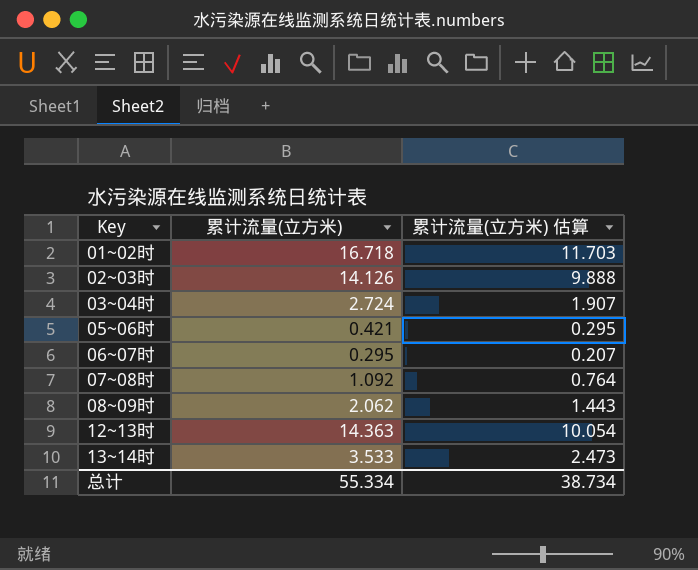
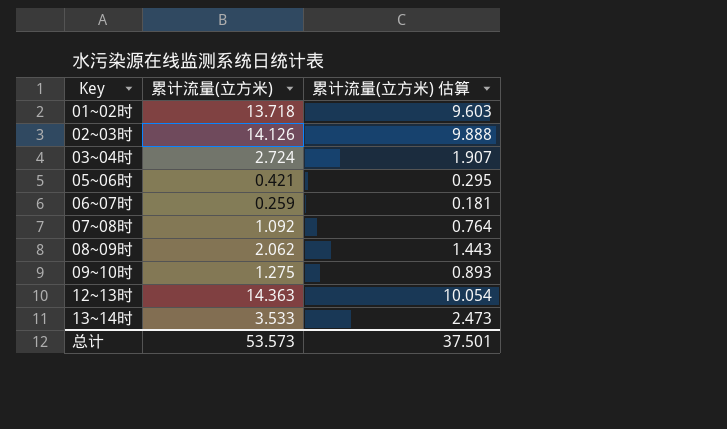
01~02时 | 累计流量(立方米): 16.718 -> 13.718
01~02时 | 累计流量(立方米) 估算: 11.703 -> 9.603
06~07时 | 累计流量(立方米): 0.295 -> 0.259
06~07时 | 累计流量(立方米) 估算: 0.207 -> 0.181
row 09~10时: none -> 1.275 | 0.893
总计 | 累计流量(立方米): 55.334 -> 53.573
总计 | 累计流量(立方米) 估算: 38.734 -> 37.501

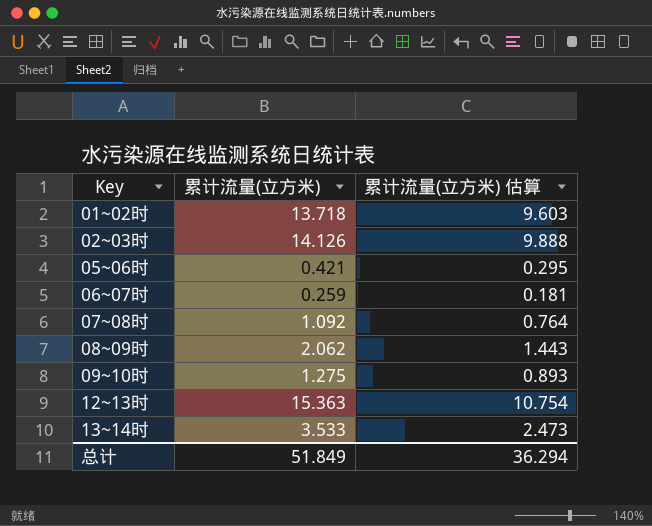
row 03~04时: 2.724 | 1.907 -> none
12~13时 | 累计流量(立方米): 14.363 -> 15.363
12~13时 | 累计流量(立方米) 估算: 10.054 -> 10.754
总计 | 累计流量(立方米): 53.573 -> 51.849
总计 | 累计流量(立方米) 估算: 37.501 -> 36.294

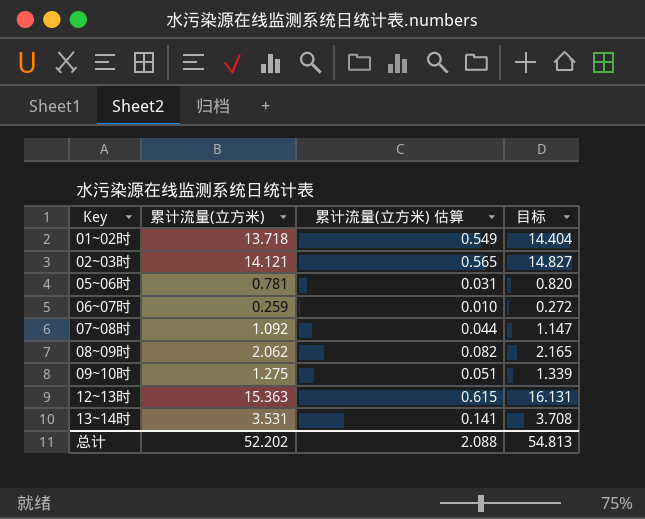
column 累计流量(立方米) 估算 | formula: [累计流量(立方米)] * 0.7 -> [累计流量(立方米)] * 0.04
column 目标 | formula: none -> [累计流量(立方米)] * 1.05
02~03时 | 累计流量(立方米): 14.126 -> 14.121
05~06时 | 累计流量(立方米): 0.421 -> 0.781
13~14时 | 累计流量(立方米): 3.533 -> 3.531
总计 | 累计流量(立方米): 51.849 -> 52.202
总计 | 累计流量(立方米) 估算: 36.294 -> 2.088

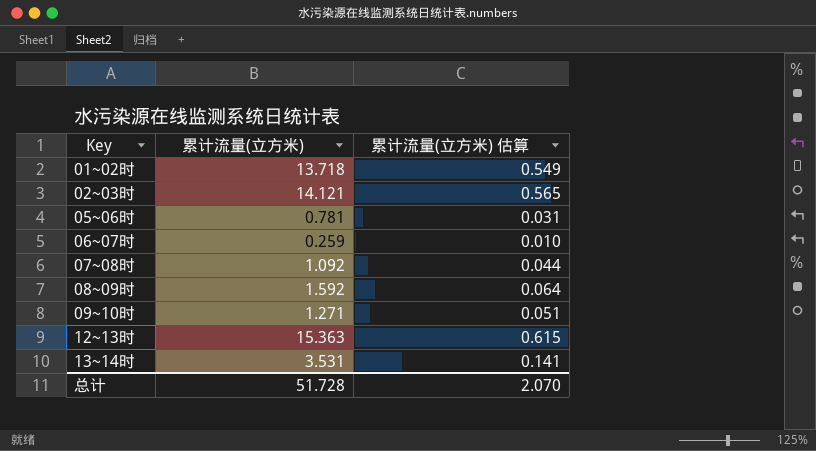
column 目标 | formula: [累计流量(立方米)] * 1.05 -> none
08~09时 | 累计流量(立方米): 2.062 -> 1.592
08~09时 | 累计流量(立方米) 估算: 0.082 -> 0.064
09~10时 | 累计流量(立方米): 1.275 -> 1.271
总计 | 累计流量(立方米): 52.202 -> 51.728
总计 | 累计流量(立方米) 估算: 2.088 -> 2.070

